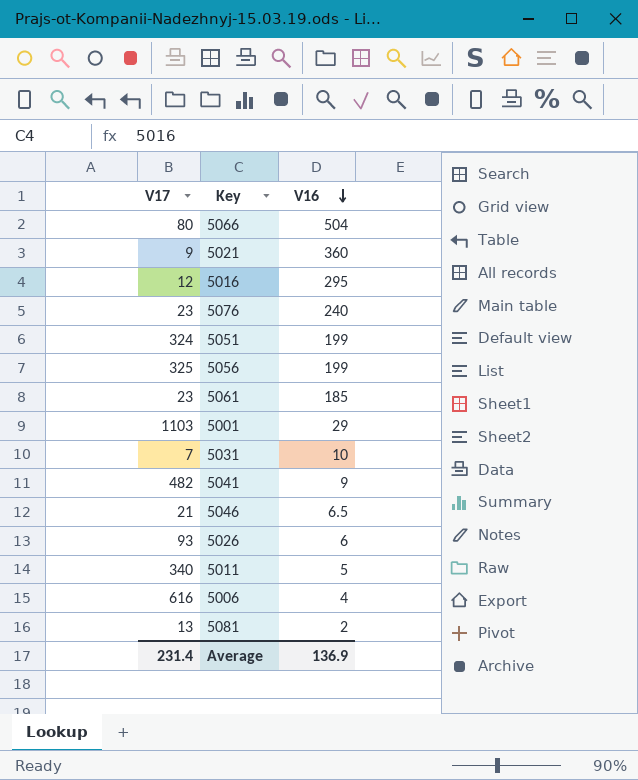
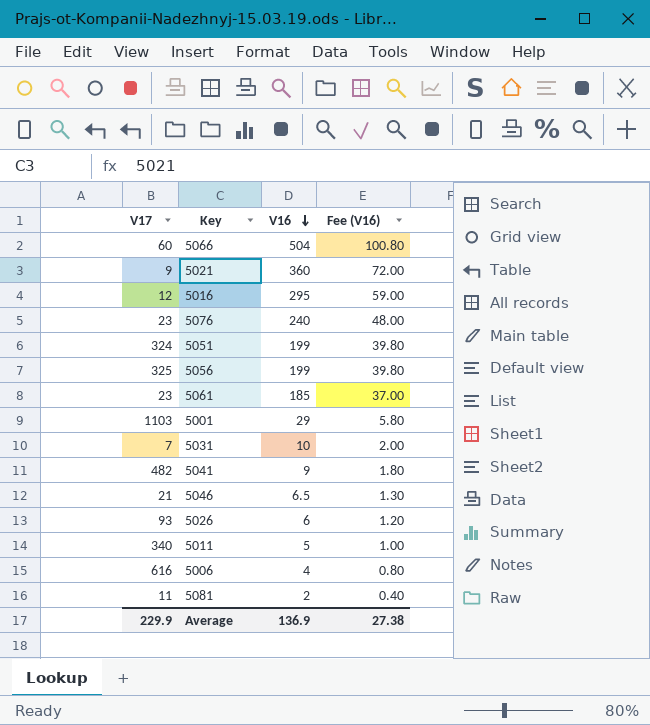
column Fee (V16) | formula: none -> [V16] * 0.2
5066 | V17: 80 -> 60
5081 | V17: 13 -> 11
Average | V17: 231.4 -> 229.9

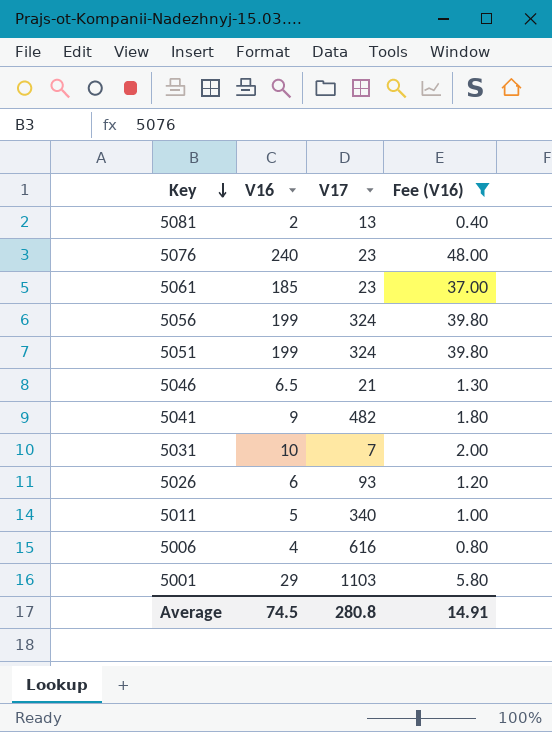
filter: none -> Fee (V16) <= 48.00
row order: V16 descending -> Key descending
column V17 | position: 1 -> 3
5081 | V17: 11 -> 13
5056 | V17: 325 -> 324
Average | V16: 136.9 -> 74.5
Average | V17: 229.9 -> 280.8
Average | Fee (V16): 27.38 -> 14.91

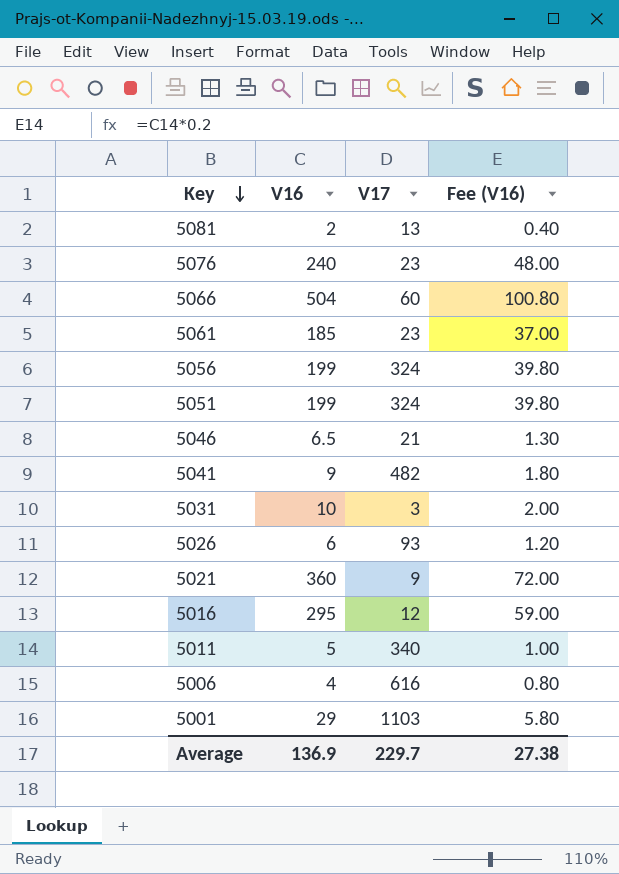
filter: Fee (V16) <= 48.00 -> none
5031 | V17: 7 -> 3
Average | V16: 74.5 -> 136.9
Average | V17: 280.8 -> 229.7
Average | Fee (V16): 14.91 -> 27.38

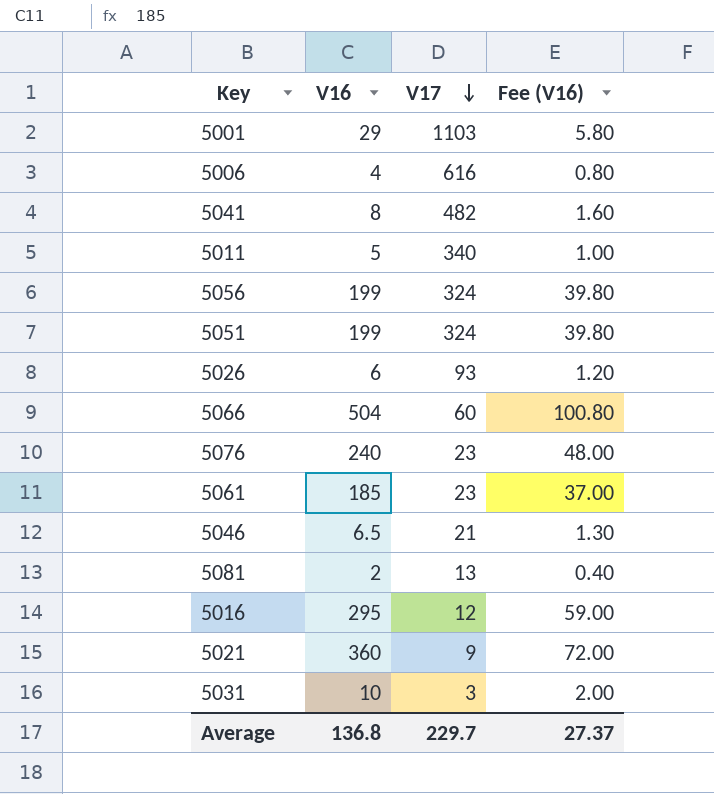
row order: Key descending -> V17 descending
5041 | V16: 9 -> 8
5041 | Fee (V16): 1.80 -> 1.60
Average | V16: 136.9 -> 136.8
Average | Fee (V16): 27.38 -> 27.37

